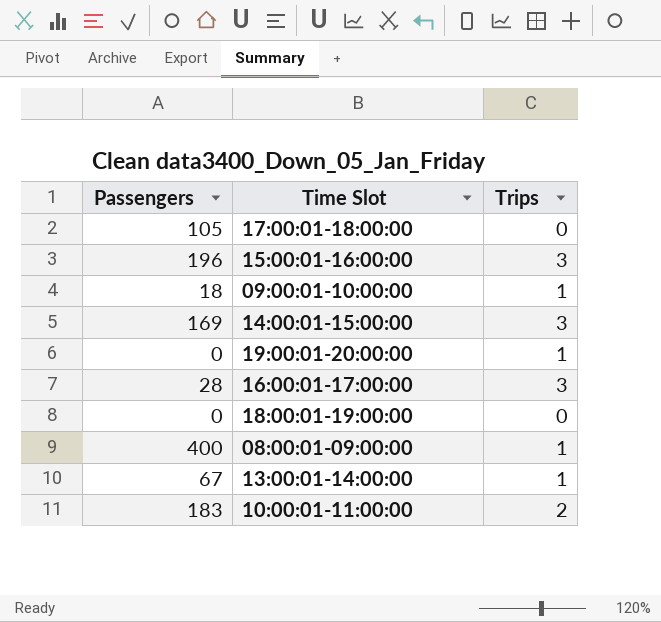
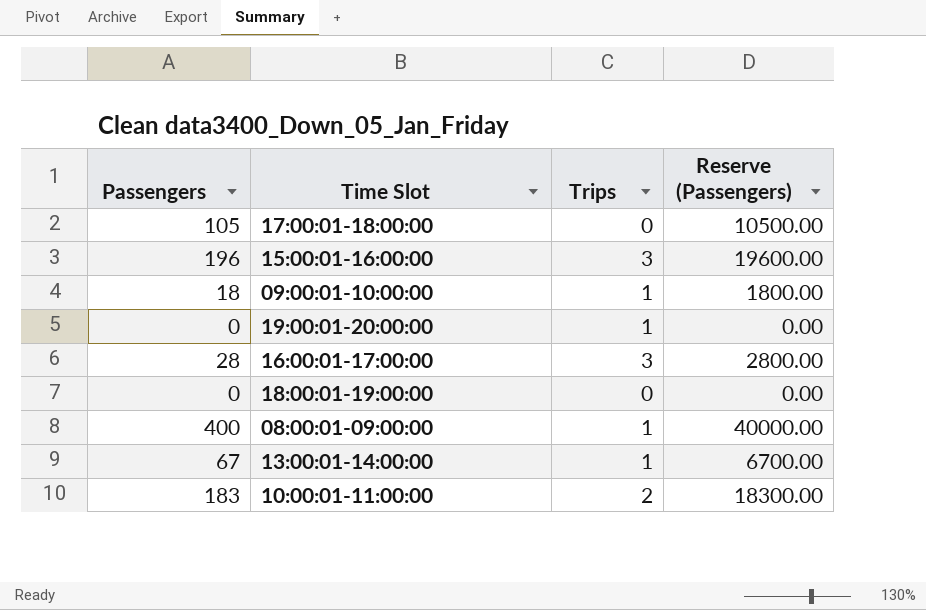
column Reserve (Passengers) | formula: none -> [Passengers] * 100
row 14:00:01-15:00:00: 169 | 3 -> none

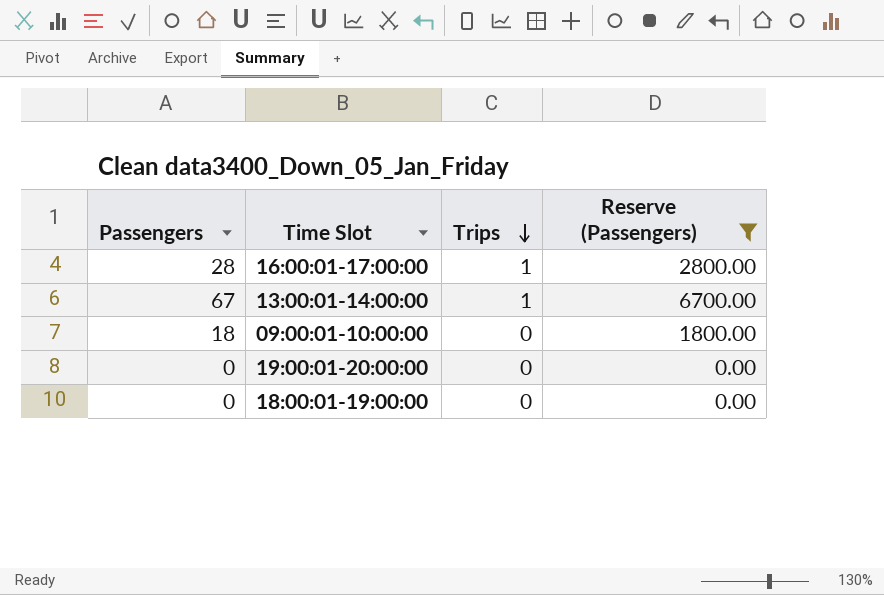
filter: none -> Reserve (Passengers) <= 6700.00
row order: none -> Trips descending
16:00:01-17:00:00 | Trips: 3 -> 1
09:00:01-10:00:00 | Trips: 1 -> 0
19:00:01-20:00:00 | Trips: 1 -> 0

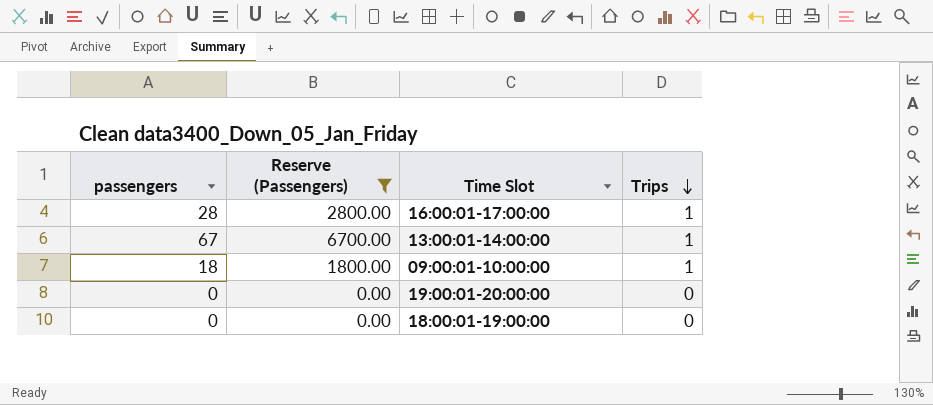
column name: Passengers -> passengers
column Reserve (Passengers) | position: 4 -> 2
09:00:01-10:00:00 | Trips: 0 -> 1

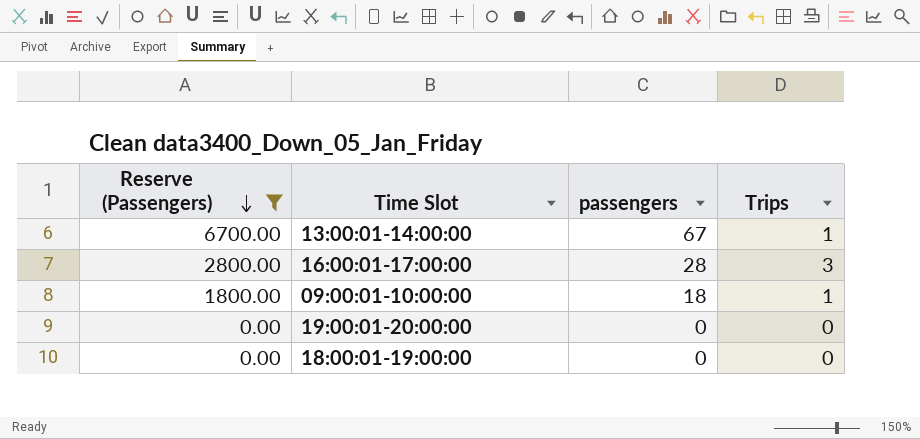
row order: Trips descending -> Reserve (Passengers) descending
column passengers | position: 1 -> 3
16:00:01-17:00:00 | Trips: 1 -> 3

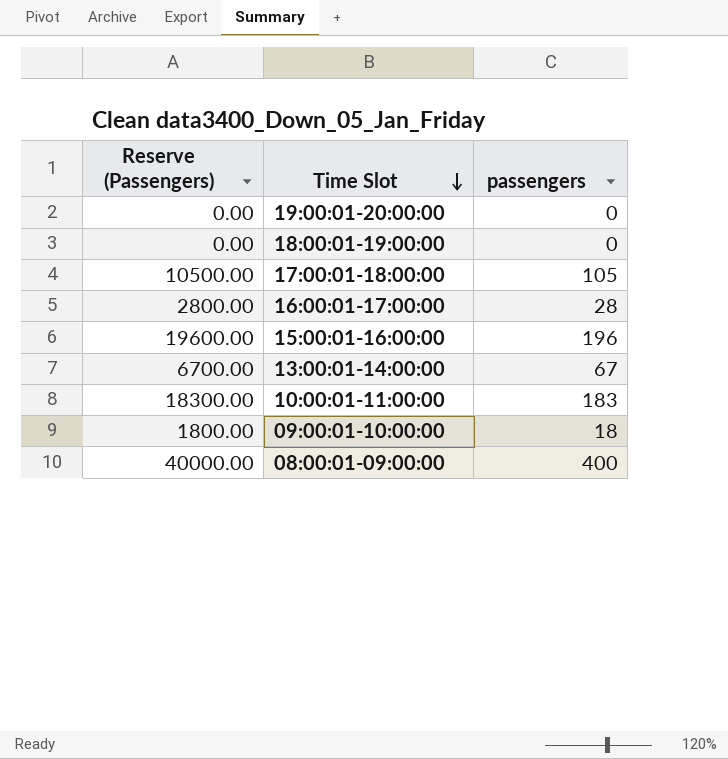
filter: Reserve (Passengers) <= 6700.00 -> none
row order: Reserve (Passengers) descending -> Time Slot descending
column Trips | position: 4 -> none

